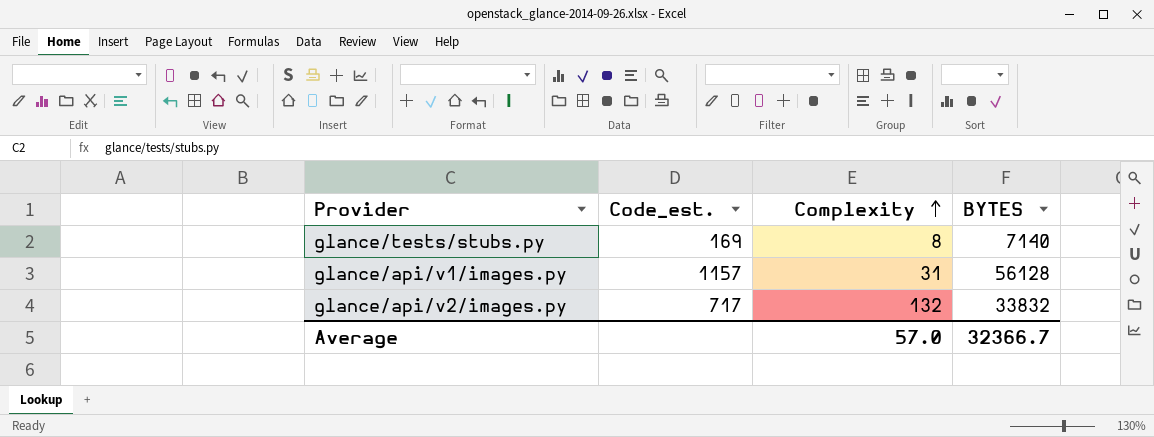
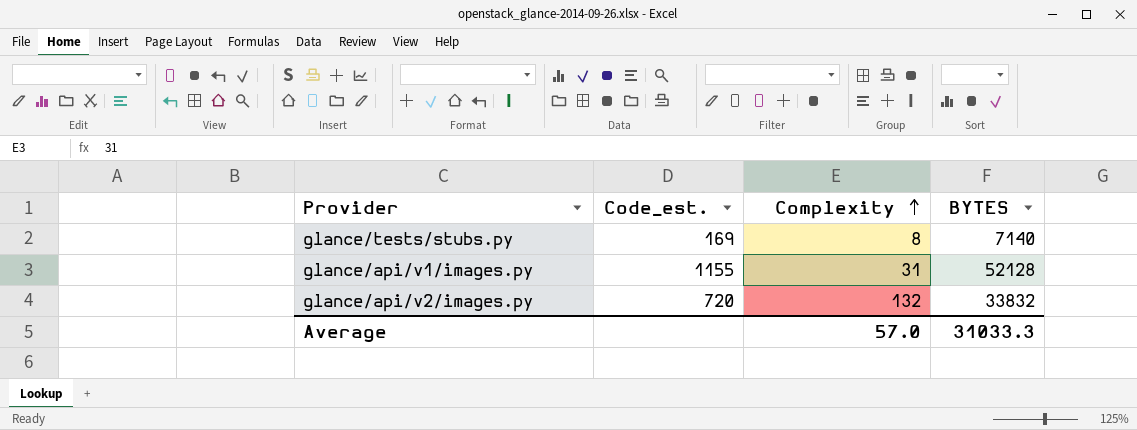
glance/api/v1/images.py | Code_est.: 1157 -> 1155
glance/api/v1/images.py | BYTES: 56128 -> 52128
glance/api/v2/images.py | Code_est.: 717 -> 720
Average | BYTES: 32366.7 -> 31033.3

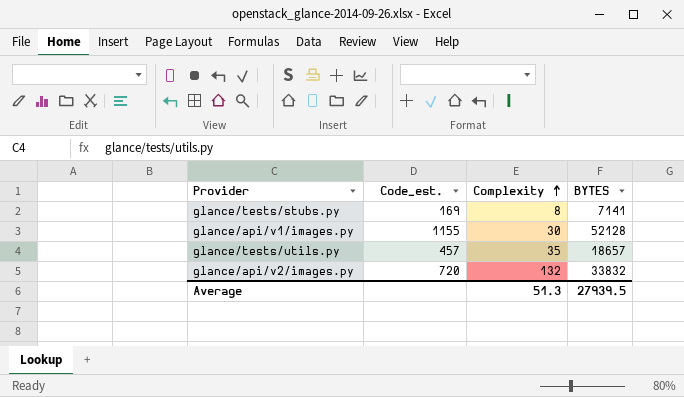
glance/tests/stubs.py | BYTES: 7140 -> 7141
glance/api/v1/images.py | Complexity: 31 -> 30
row glance/tests/utils.py: none -> 457 | 35 | 18657
Average | Complexity: 57.0 -> 51.3
Average | BYTES: 31033.3 -> 27939.5

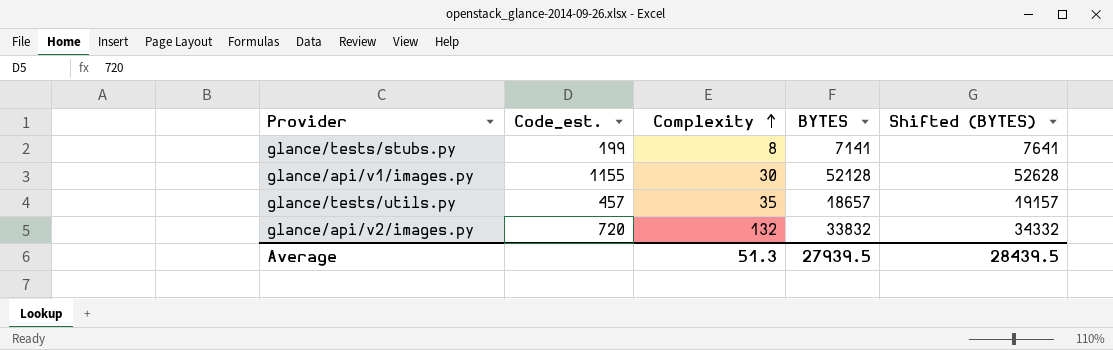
column Shifted (BYTES) | formula: none -> [BYTES] + 500
glance/tests/stubs.py | Code_est.: 169 -> 199

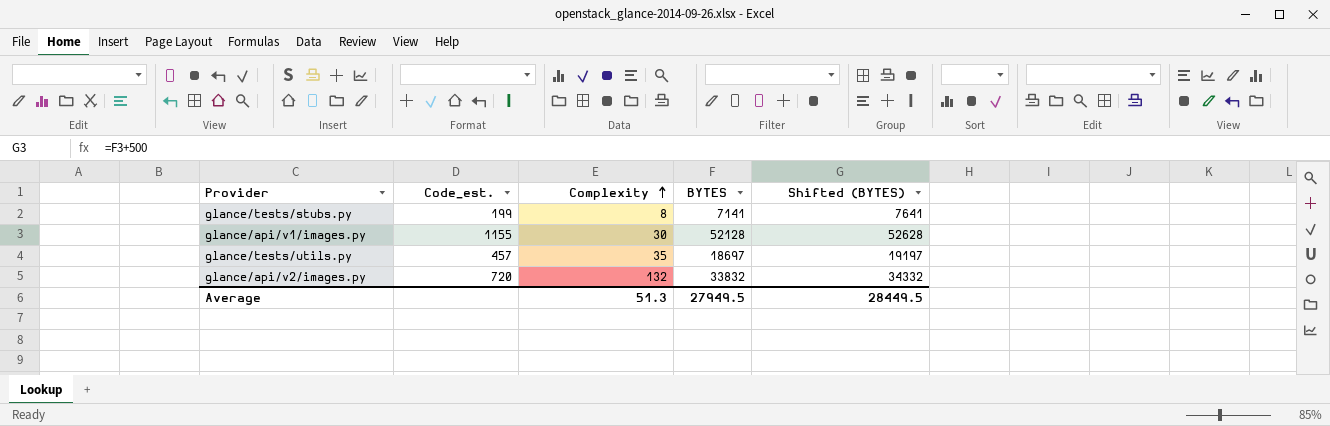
glance/tests/utils.py | BYTES: 18657 -> 18697
glance/tests/utils.py | Shifted (BYTES): 19157 -> 19197
Average | BYTES: 27939.5 -> 27949.5
Average | Shifted (BYTES): 28439.5 -> 28449.5

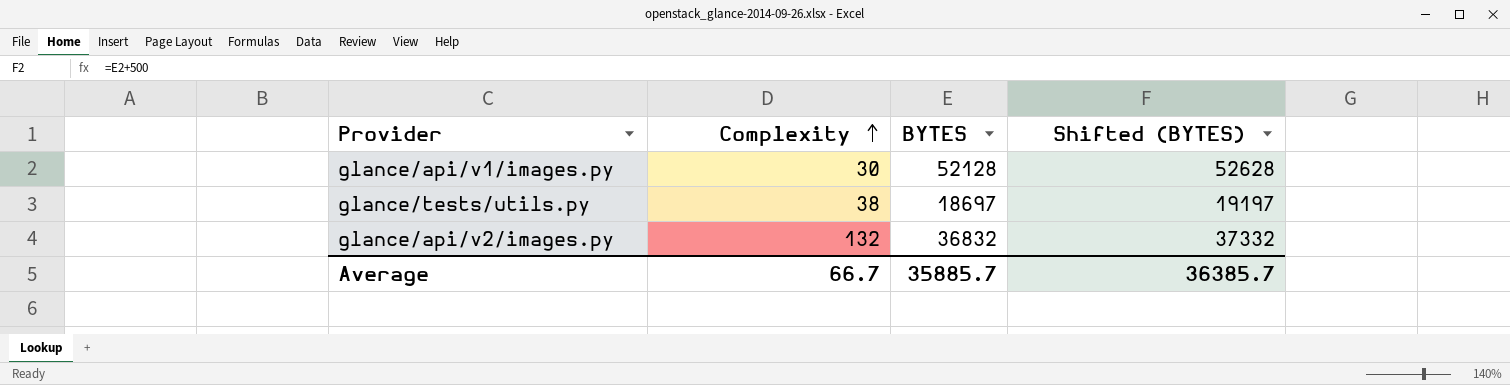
column Code_est. | position: 2 -> none
row glance/tests/stubs.py: 199 | 8 | 7141 | 7641 -> none
glance/tests/utils.py | Complexity: 35 -> 38
glance/api/v2/images.py | BYTES: 33832 -> 36832
glance/api/v2/images.py | Shifted (BYTES): 34332 -> 37332
Average | Complexity: 51.3 -> 66.7
Average | BYTES: 27949.5 -> 35885.7
Average | Shifted (BYTES): 28449.5 -> 36385.7

